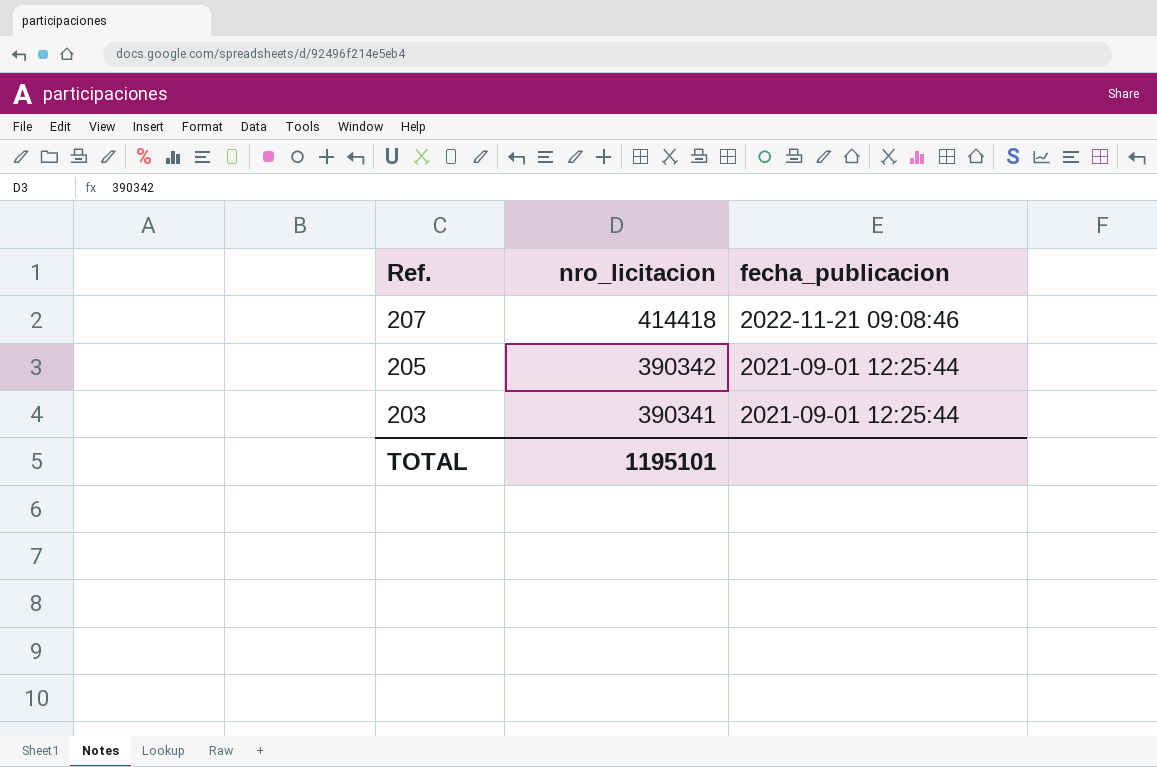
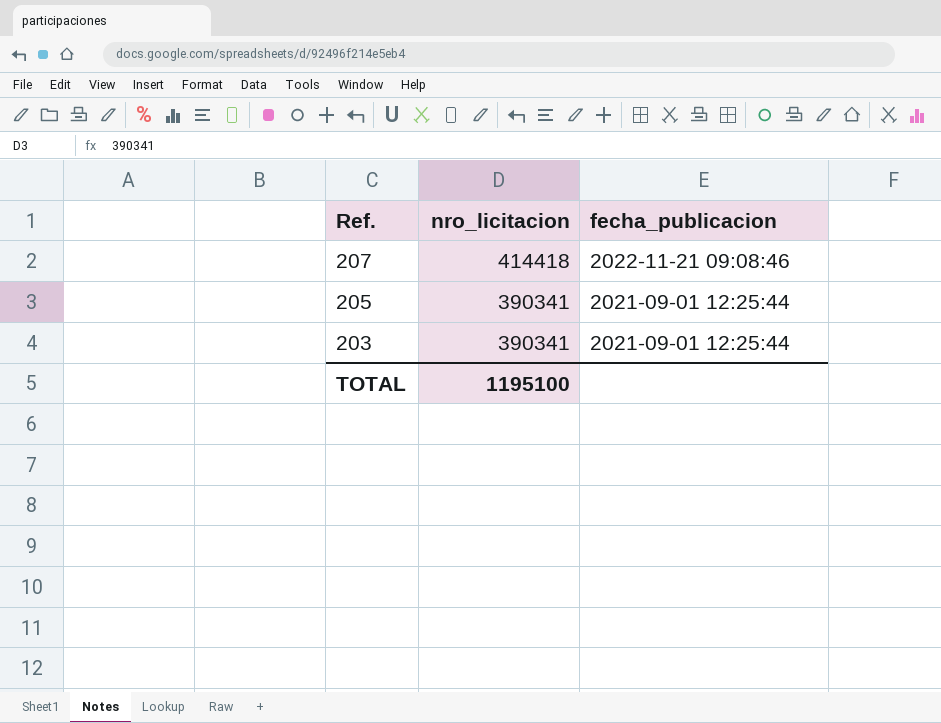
205 | nro_licitacion: 390342 -> 390341
TOTAL | nro_licitacion: 1195101 -> 1195100

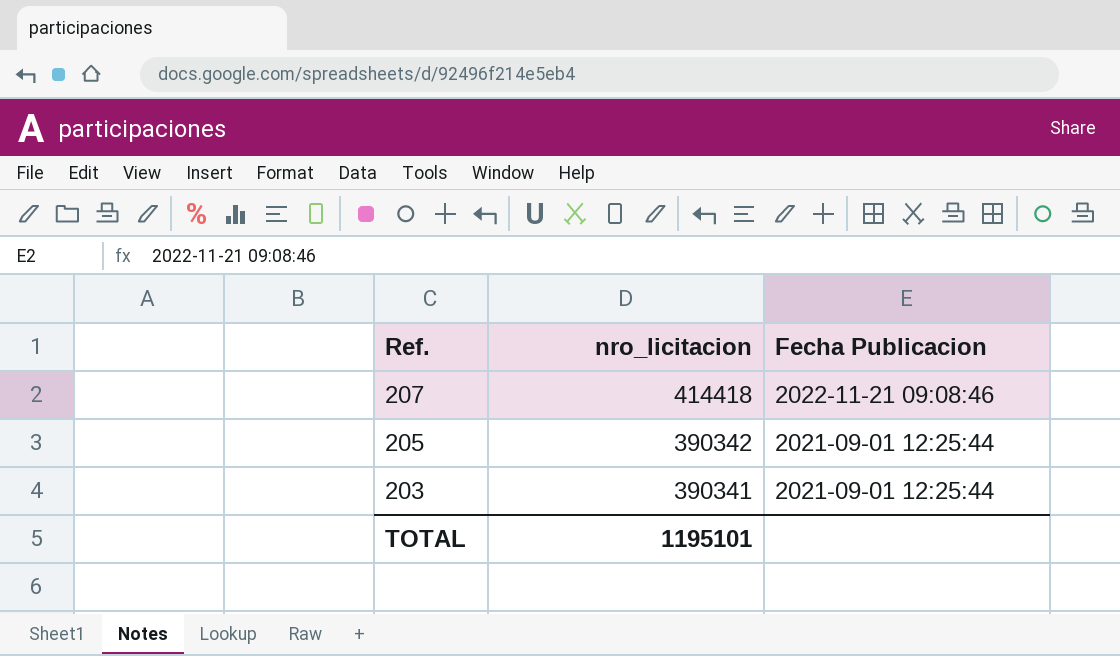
column name: fecha_publicacion -> Fecha Publicacion
205 | nro_licitacion: 390341 -> 390342
TOTAL | nro_licitacion: 1195100 -> 1195101

